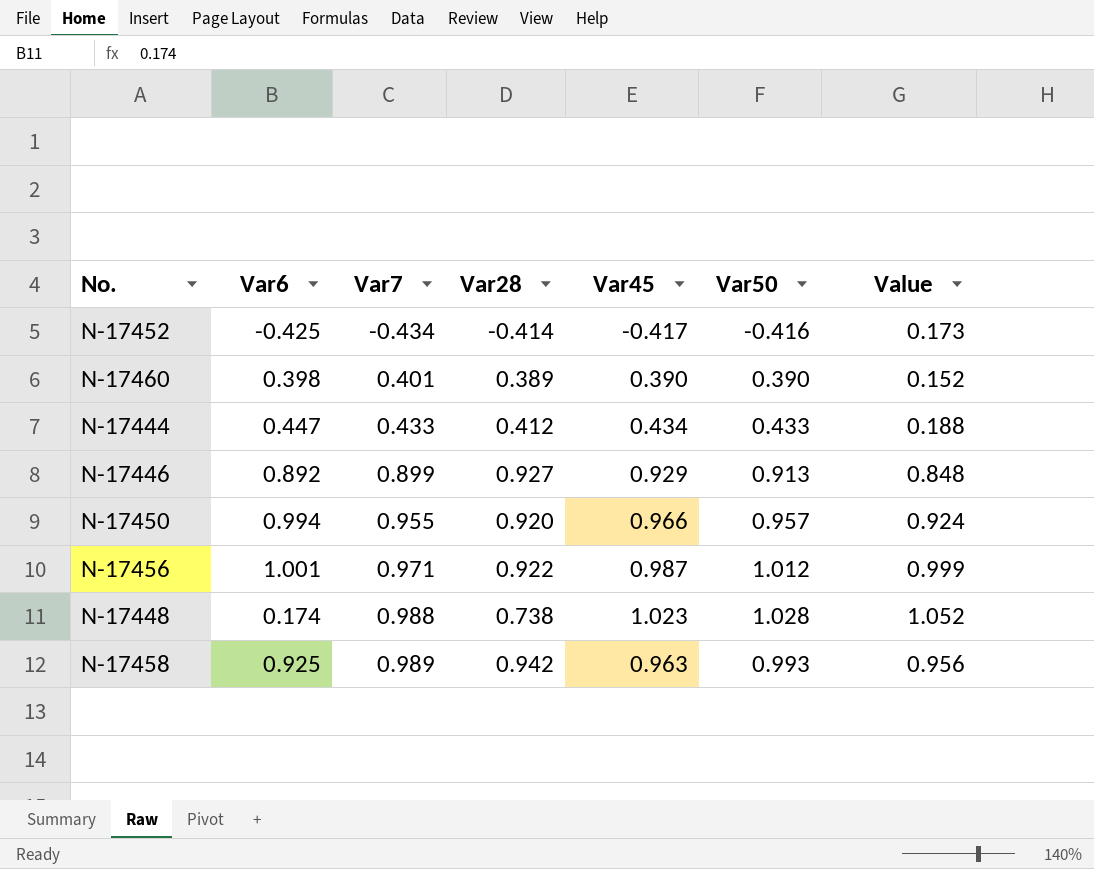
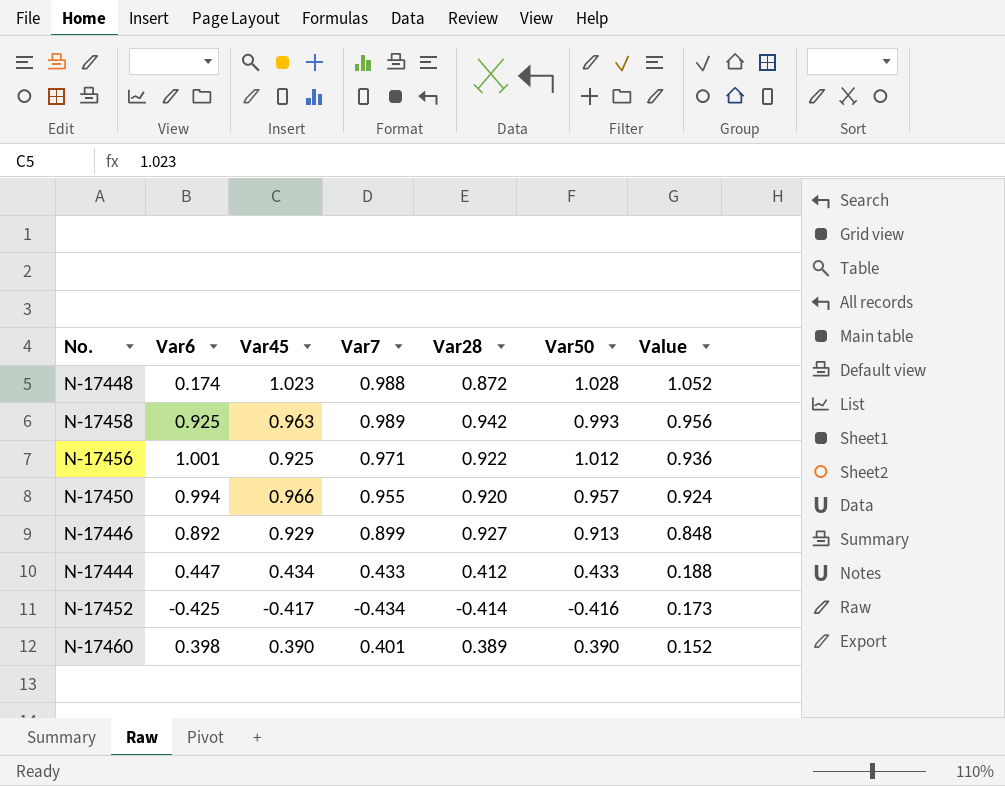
row order: Var7 ascending -> Value descending
column Var45 | position: 5 -> 3
N-17448 | Var28: 0.738 -> 0.872
N-17456 | Var45: 0.987 -> 0.925
N-17456 | Value: 0.999 -> 0.936

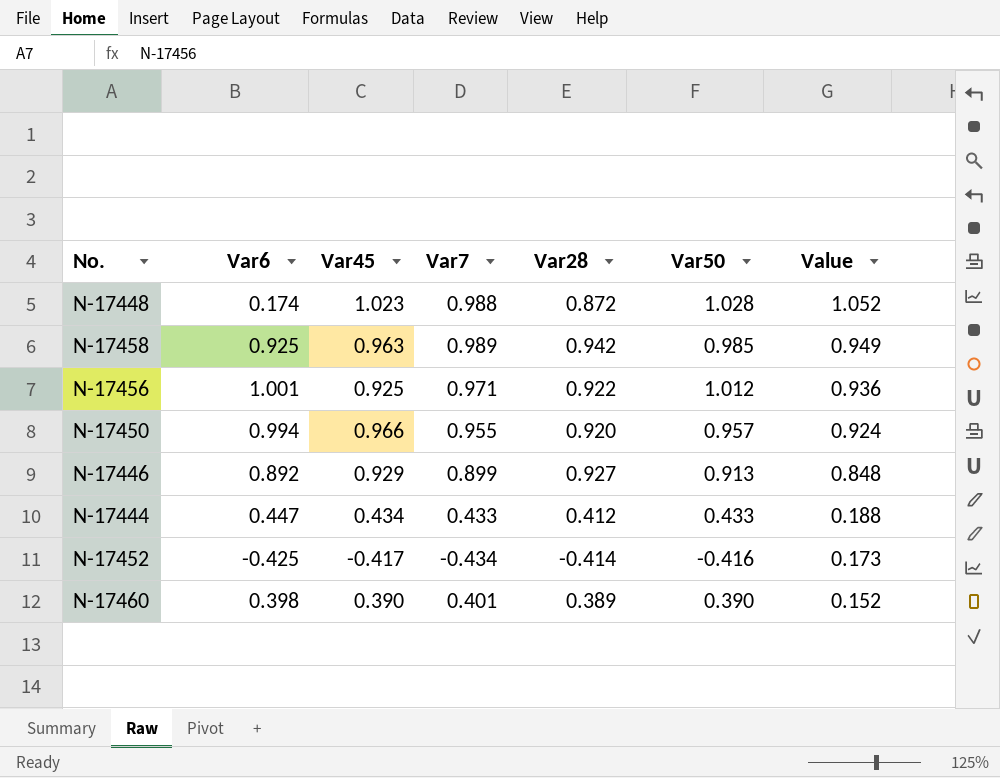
N-17458 | Var50: 0.993 -> 0.985
N-17458 | Value: 0.956 -> 0.949

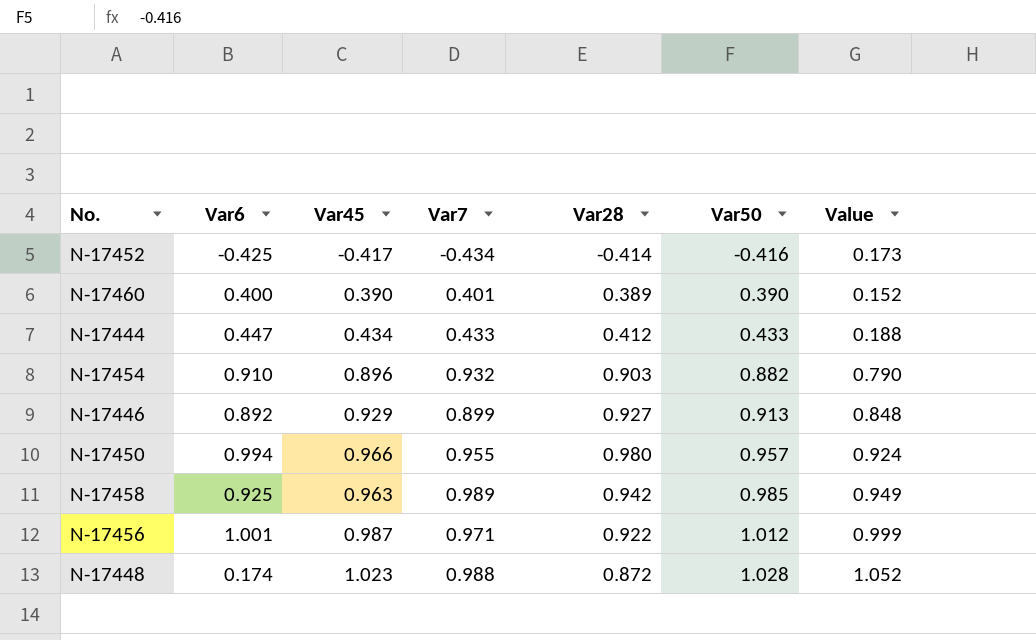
row order: Value descending -> Var50 ascending
N-17460 | Var6: 0.398 -> 0.400
row N-17454: none -> 0.910 | 0.896 | 0.932 | 0.903 | 0.882 | 0.790
N-17450 | Var28: 0.920 -> 0.980
N-17456 | Var45: 0.925 -> 0.987
N-17456 | Value: 0.936 -> 0.999

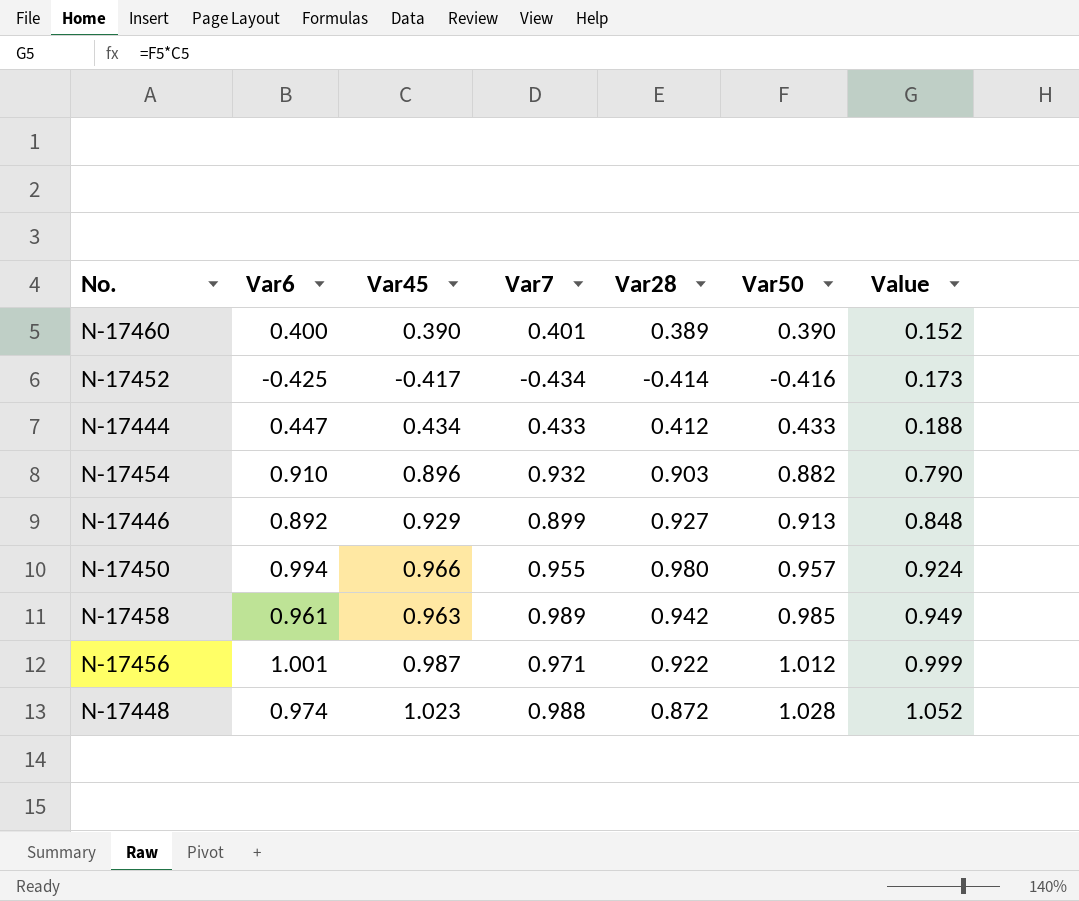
row order: Var50 ascending -> Value ascending
N-17458 | Var6: 0.925 -> 0.961
N-17448 | Var6: 0.174 -> 0.974

